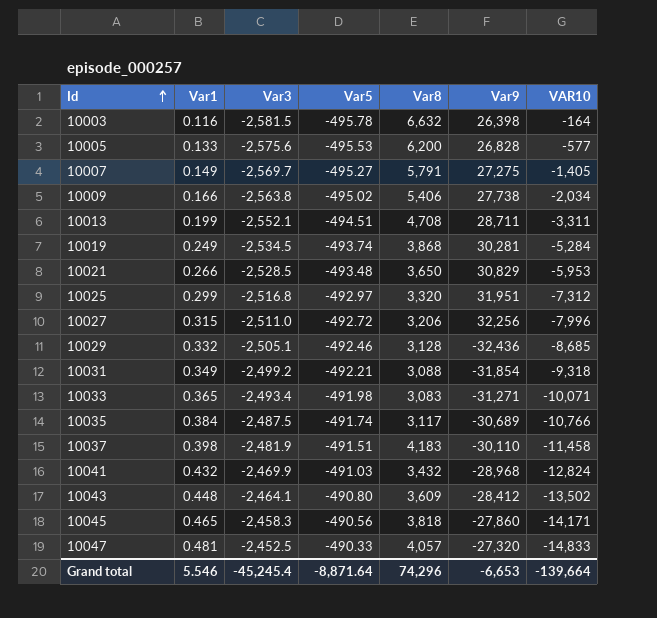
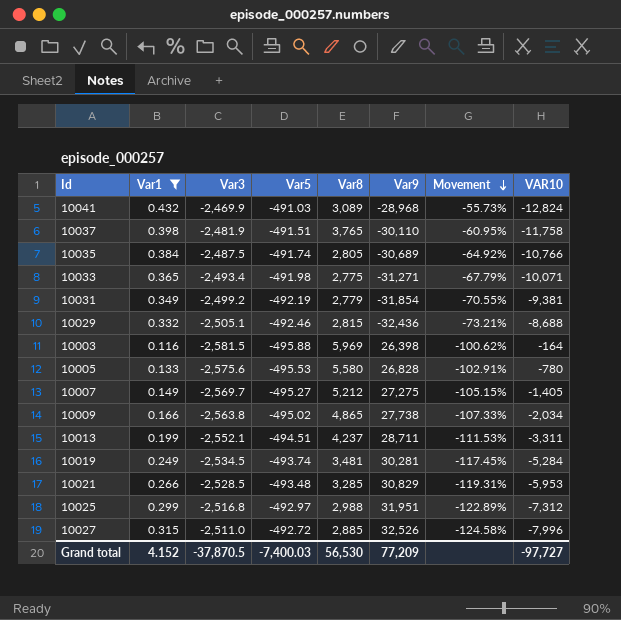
filter: none -> Var1 <= 0.432
row order: Id ascending -> Movement descending
column Movement | formula: none -> ([VAR10] - [Var9]) / [Var9]
10041 | Var8: 3,432 -> 3,089
10037 | Var8: 4,183 -> 3,765
10037 | VAR10: -11,458 -> -11,758
10035 | Var8: 3,117 -> 2,805
10033 | Var8: 3,083 -> 2,775
10031 | Var5: -492.21 -> -492.19
10031 | Var8: 3,088 -> 2,779
10031 | VAR10: -9,318 -> -9,381
10029 | Var8: 3,128 -> 2,815
10029 | VAR10: -8,685 -> -8,688
10003 | Var5: -495.78 -> -495.88
10003 | Var8: 6,632 -> 5,969
10005 | Var8: 6,200 -> 5,580
10005 | VAR10: -577 -> -780
10007 | Var8: 5,791 -> 5,212
10009 | Var8: 5,406 -> 4,865
10013 | Var8: 4,708 -> 4,237
10019 | Var8: 3,868 -> 3,481
10021 | Var8: 3,650 -> 3,285
10025 | Var8: 3,320 -> 2,988
10027 | Var8: 3,206 -> 2,885
10027 | Var9: 32,256 -> 32,526
Grand total | Var1: 5.546 -> 4.152
Grand total | Var3: -45,245.4 -> -37,870.5
Grand total | Var5: -8,871.64 -> -7,400.03
Grand total | Var8: 74,296 -> 56,530
Grand total | Var9: -6,653 -> 77,209
Grand total | VAR10: -139,664 -> -97,727

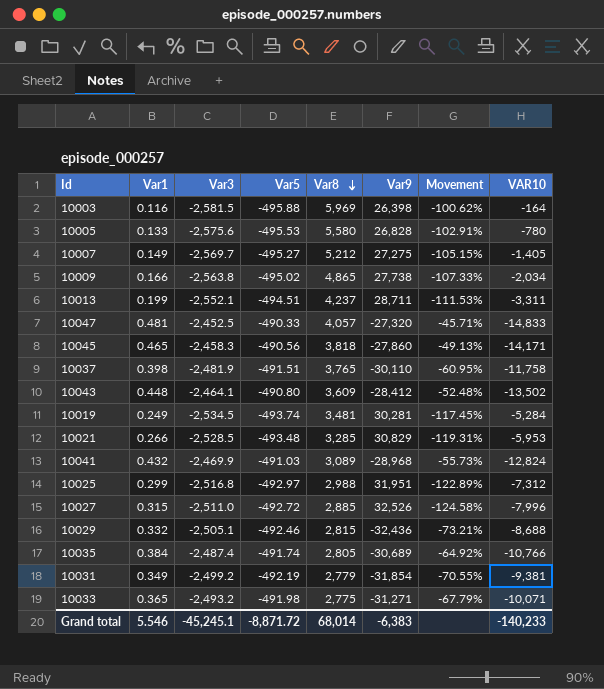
filter: Var1 <= 0.432 -> none
row order: Movement descending -> Var8 descending
10035 | Var3: -2,487.5 -> -2,487.4
10033 | Var3: -2,493.4 -> -2,493.2
Grand total | Var1: 4.152 -> 5.546
Grand total | Var3: -37,870.5 -> -45,245.1
Grand total | Var5: -7,400.03 -> -8,871.72
Grand total | Var8: 56,530 -> 68,014
Grand total | Var9: 77,209 -> -6,383
Grand total | VAR10: -97,727 -> -140,233

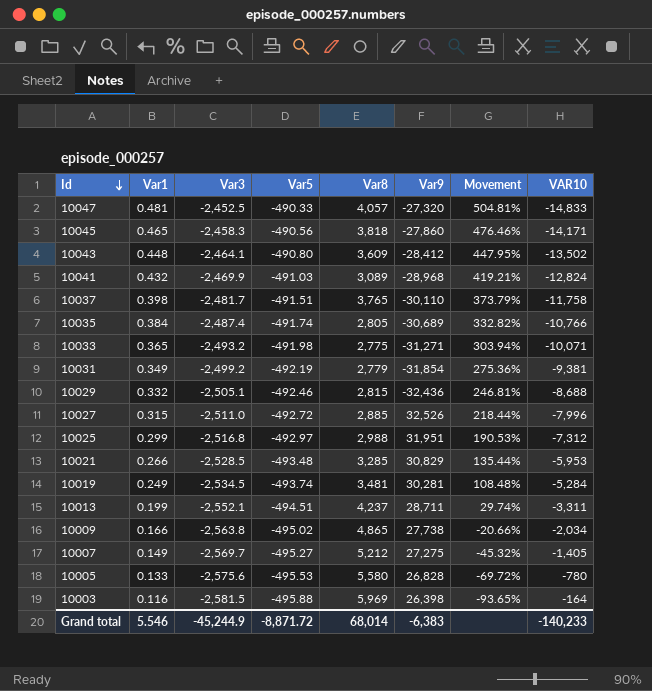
row order: Var8 descending -> Id descending
column Movement | formula: ([VAR10] - [Var9]) / [Var9] -> ([VAR10] - [Var3]) / [Var3]
10037 | Var3: -2,481.9 -> -2,481.7
Grand total | Var3: -45,245.1 -> -45,244.9

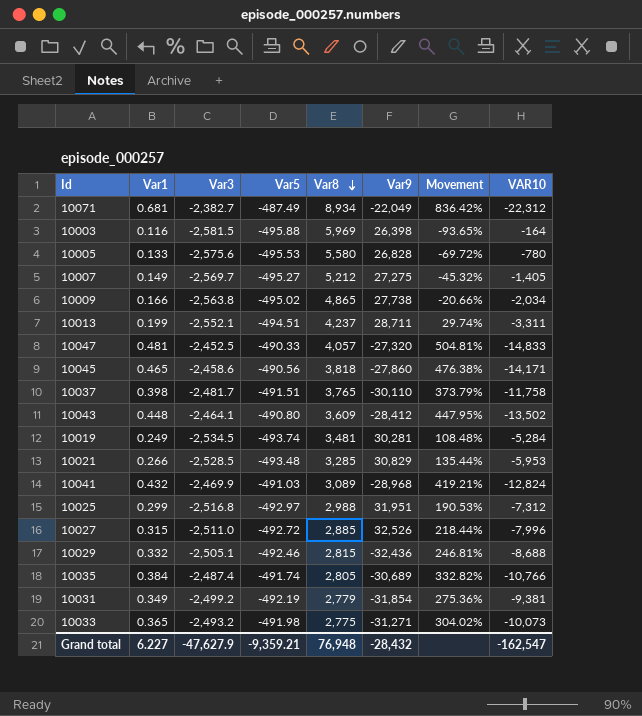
row order: Id descending -> Var8 descending
row 10071: none -> 0.681 | -2,382.7 | -487.49 | 8,934 | -22,049 | 836.42% | -22,312
10045 | Var3: -2,458.3 -> -2,458.6
10045 | Movement: 476.46% -> 476.38%
10033 | Movement: 303.94% -> 304.02%
10033 | VAR10: -10,071 -> -10,073
Grand total | Var1: 5.546 -> 6.227
Grand total | Var3: -45,244.9 -> -47,627.9
Grand total | Var5: -8,871.72 -> -9,359.21
Grand total | Var8: 68,014 -> 76,948
Grand total | Var9: -6,383 -> -28,432
Grand total | VAR10: -140,233 -> -162,547

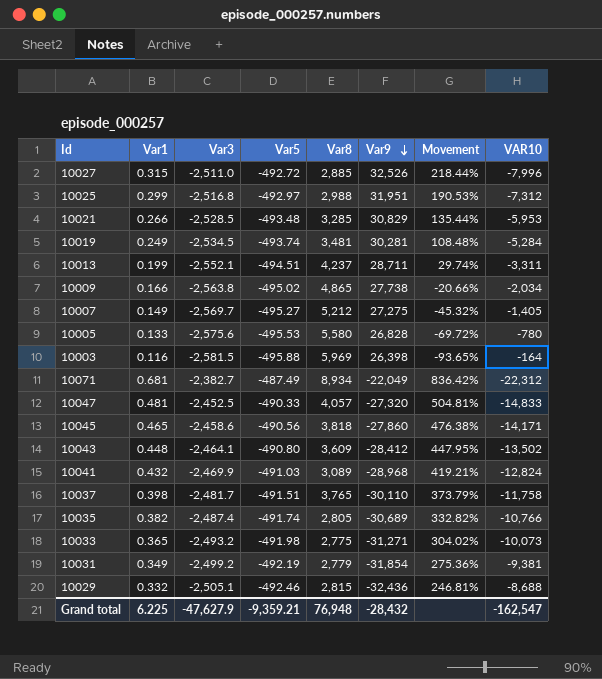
row order: Var8 descending -> Var9 descending
10035 | Var1: 0.384 -> 0.382
Grand total | Var1: 6.227 -> 6.225

